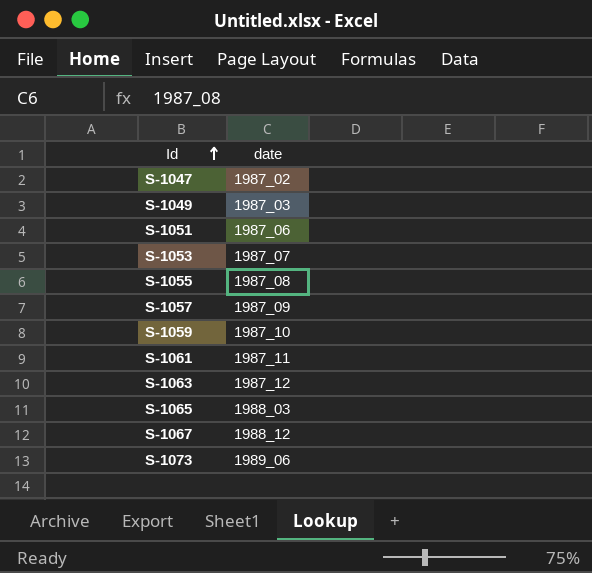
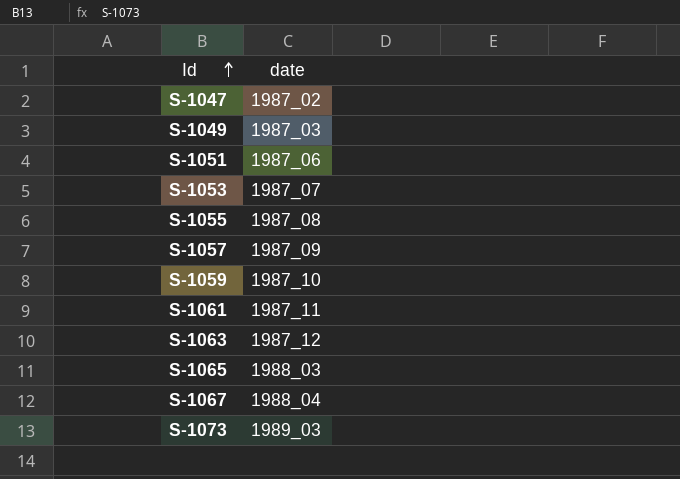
S-1067 | date: 1988_12 -> 1988_04
S-1073 | date: 1989_06 -> 1989_03

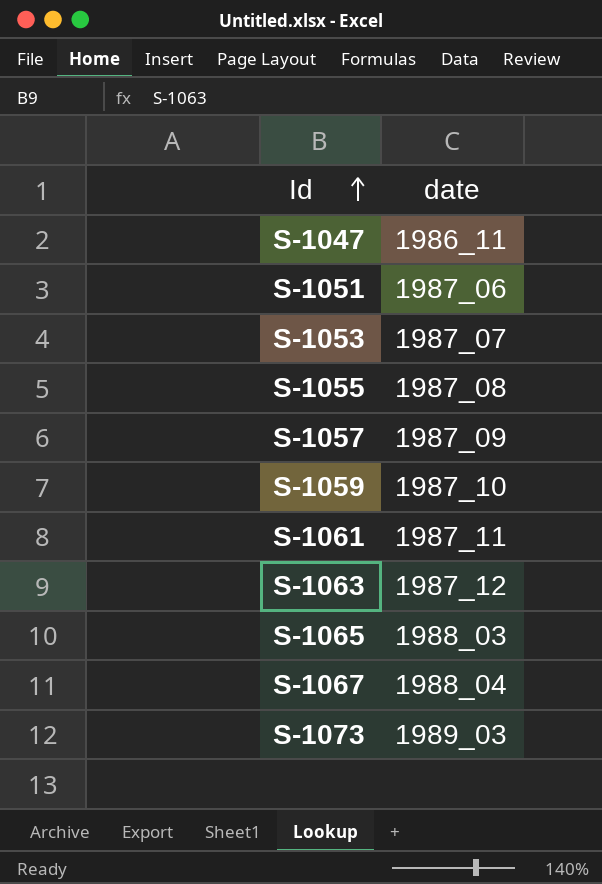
row S-1049: 1987_03 -> none
S-1047 | date: 1987_02 -> 1986_11

